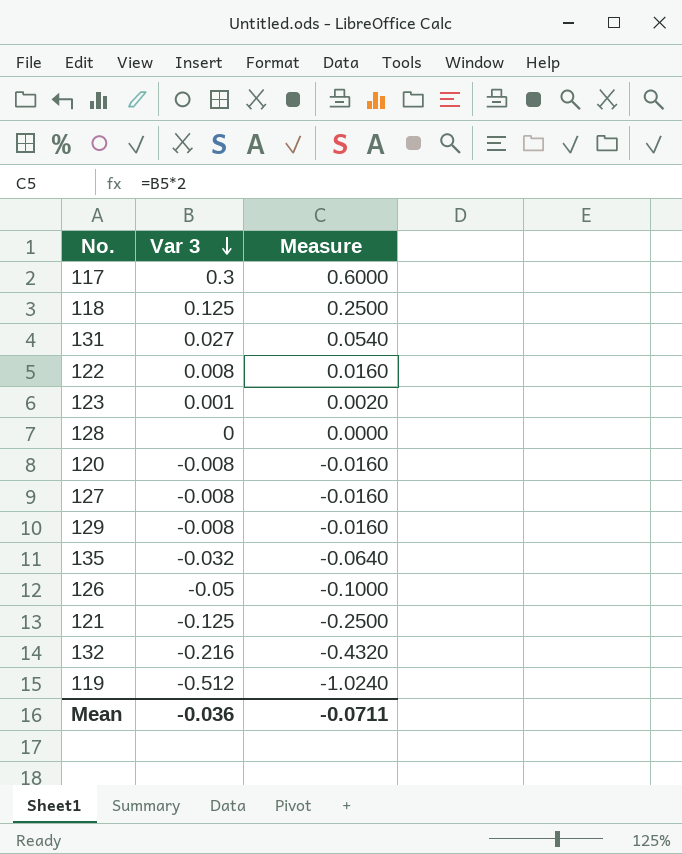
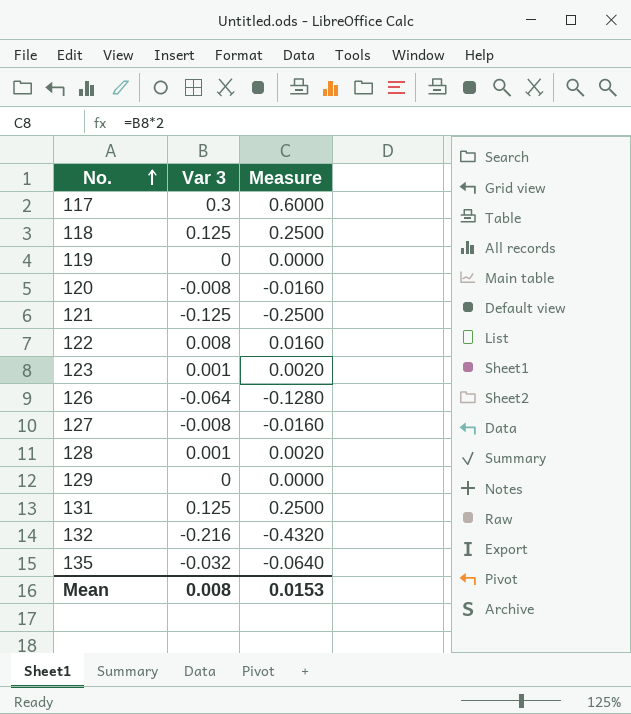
row order: Var 3 descending -> No. ascending
119 | Var 3: -0.512 -> 0
119 | Measure: -1.0240 -> 0.0000
126 | Var 3: -0.05 -> -0.064
126 | Measure: -0.1000 -> -0.1280
128 | Var 3: 0 -> 0.001
128 | Measure: 0.0000 -> 0.0020
129 | Var 3: -0.008 -> 0
129 | Measure: -0.0160 -> 0.0000
131 | Var 3: 0.027 -> 0.125
131 | Measure: 0.0540 -> 0.2500
Mean | Var 3: -0.036 -> 0.008
Mean | Measure: -0.0711 -> 0.0153

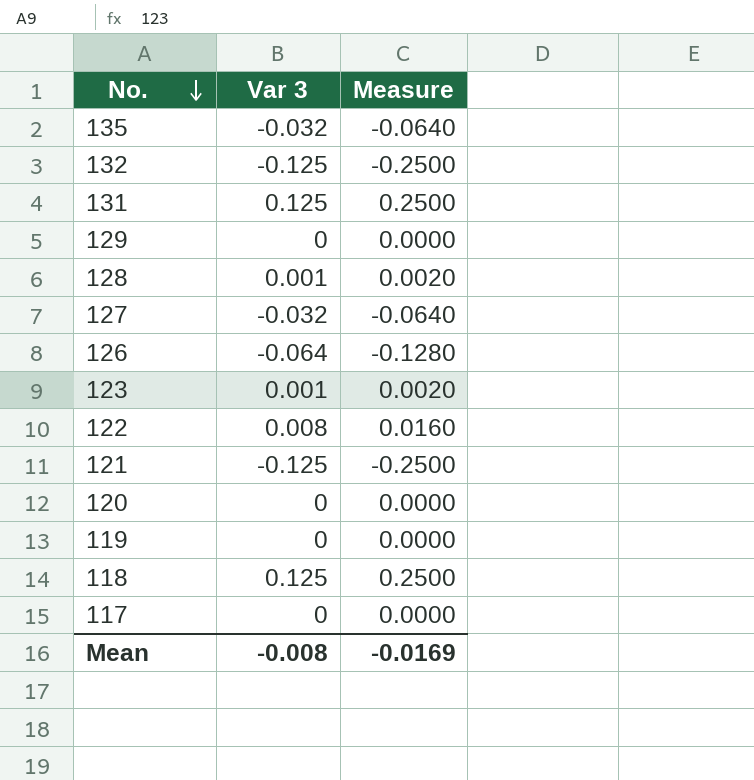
row order: No. ascending -> No. descending
132 | Var 3: -0.216 -> -0.125
132 | Measure: -0.4320 -> -0.2500
127 | Var 3: -0.008 -> -0.032
127 | Measure: -0.0160 -> -0.0640
120 | Var 3: -0.008 -> 0
120 | Measure: -0.0160 -> 0.0000
117 | Var 3: 0.3 -> 0
117 | Measure: 0.6000 -> 0.0000
Mean | Var 3: 0.008 -> -0.008
Mean | Measure: 0.0153 -> -0.0169

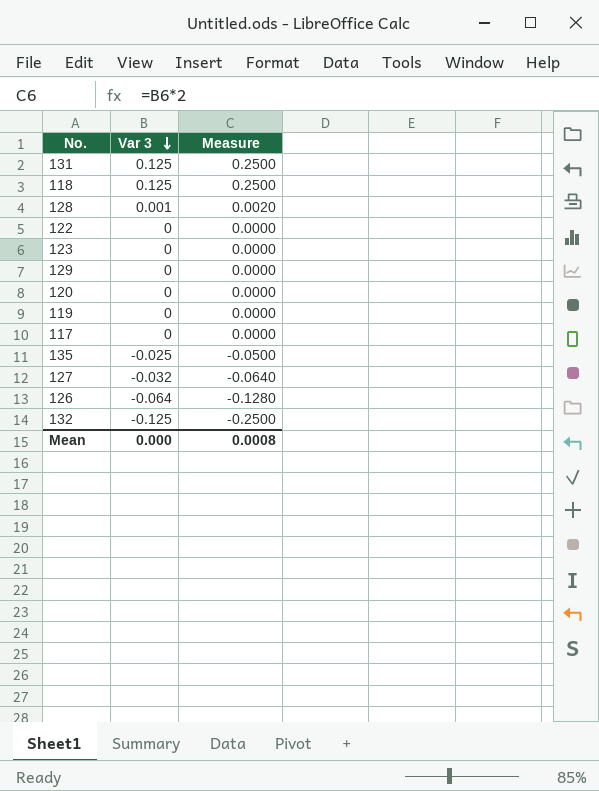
row order: No. descending -> Var 3 descending
row 121: -0.125 | -0.2500 -> none
122 | Var 3: 0.008 -> 0
122 | Measure: 0.0160 -> 0.0000
123 | Var 3: 0.001 -> 0
123 | Measure: 0.0020 -> 0.0000
135 | Var 3: -0.032 -> -0.025
135 | Measure: -0.0640 -> -0.0500
Mean | Var 3: -0.008 -> 0.000
Mean | Measure: -0.0169 -> 0.0008

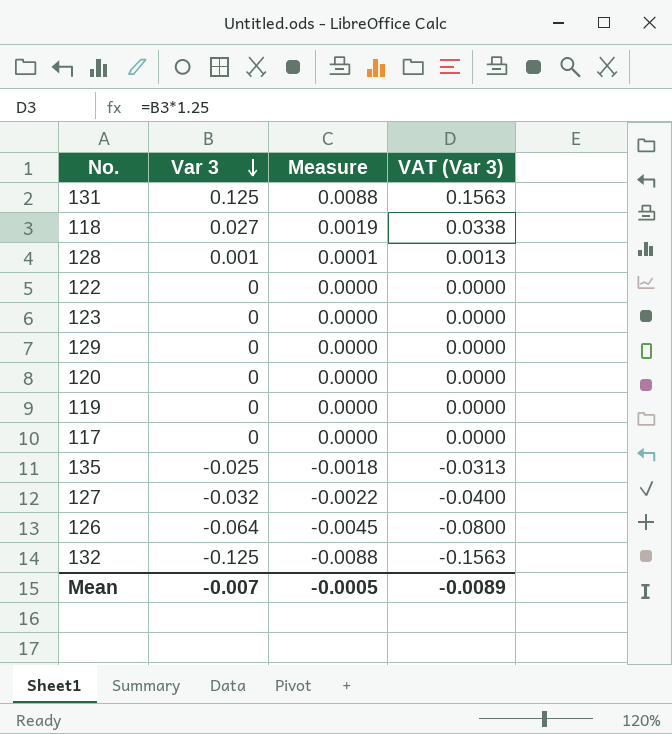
column Measure | formula: [Var 3] * 2 -> [Var 3] * 0.07
column VAT (Var 3) | formula: none -> [Var 3] * 1.25
118 | Var 3: 0.125 -> 0.027
Mean | Var 3: 0.000 -> -0.007
Mean | Measure: 0.0008 -> -0.0005

